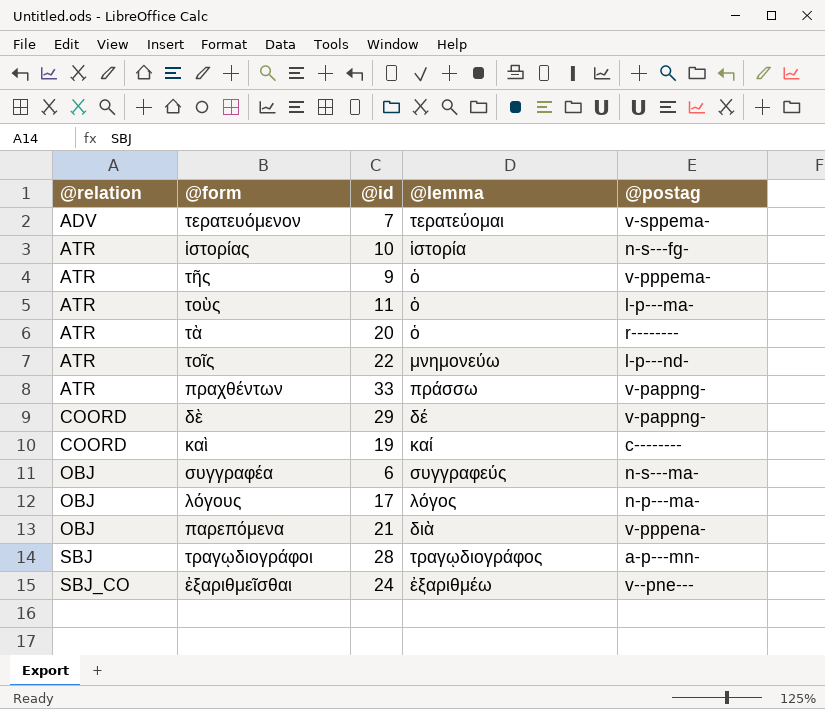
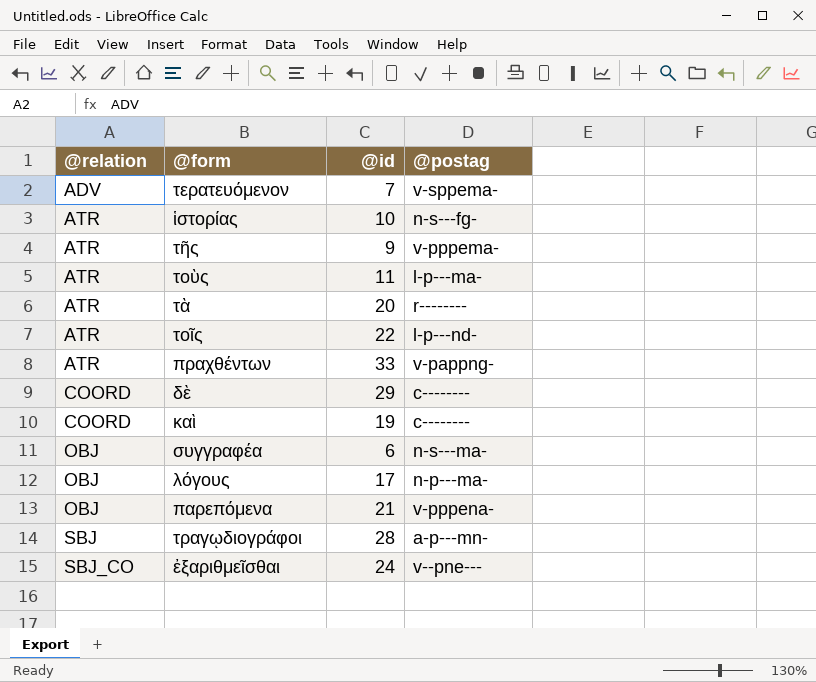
column @lemma | position: 4 -> none
δὲ | @postag: v-pappng- -> c--------

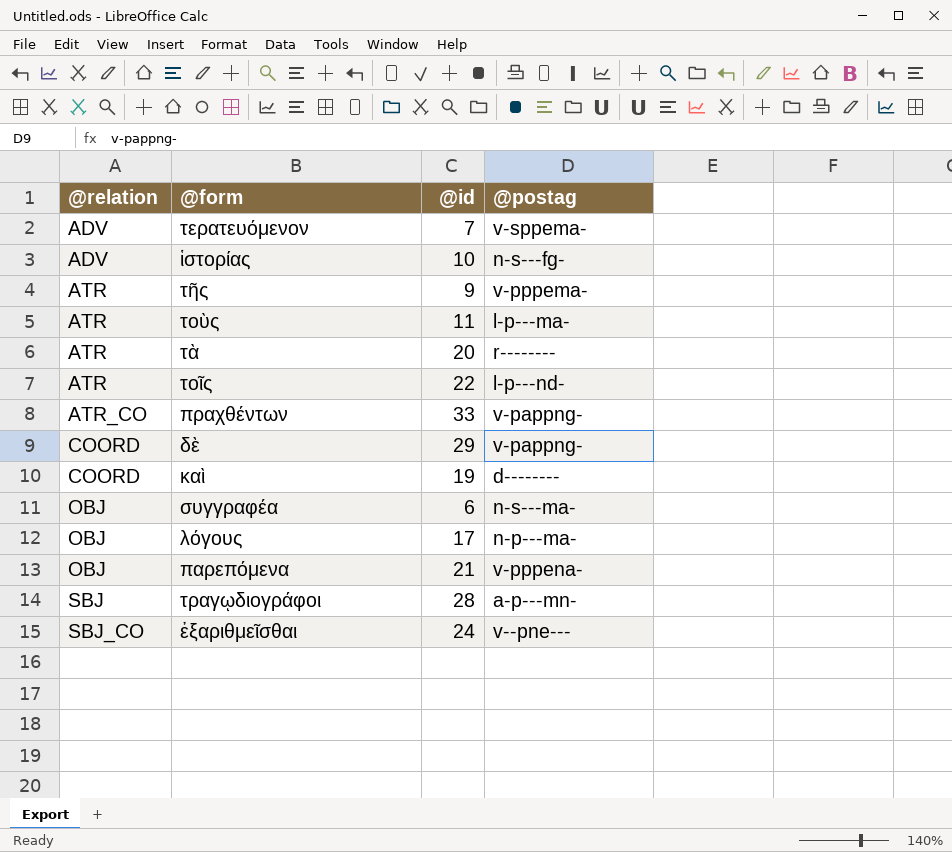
ἱστορίας | @relation: ATR -> ADV
πραχθέντων | @relation: ATR -> ATR_CO
δὲ | @postag: c-------- -> v-pappng-
καὶ | @postag: c-------- -> d--------

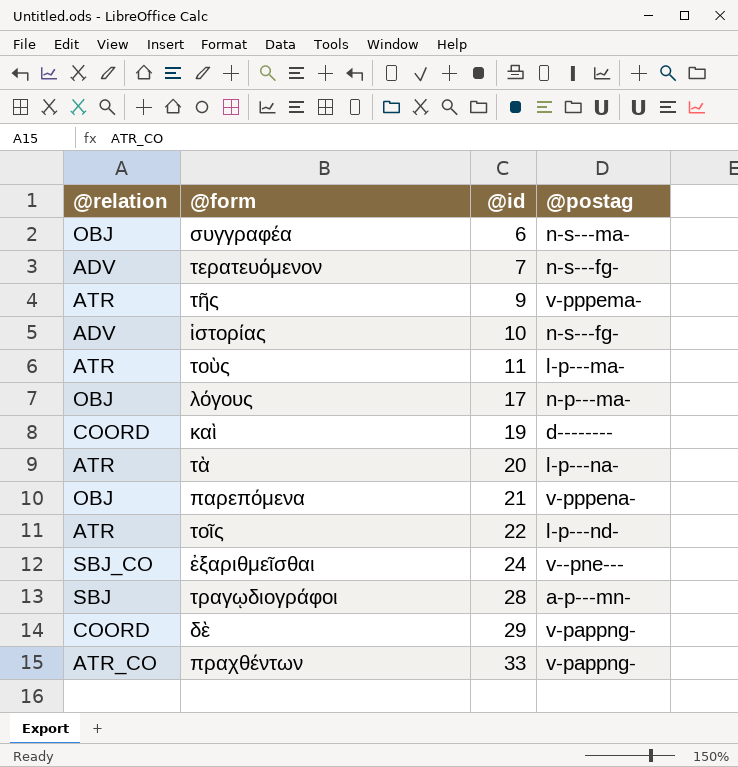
row order: @relation ascending -> @id ascending
τερατευόμενον | @postag: v-sppema- -> n-s---fg-
τὰ | @postag: r-------- -> l-p---na-

